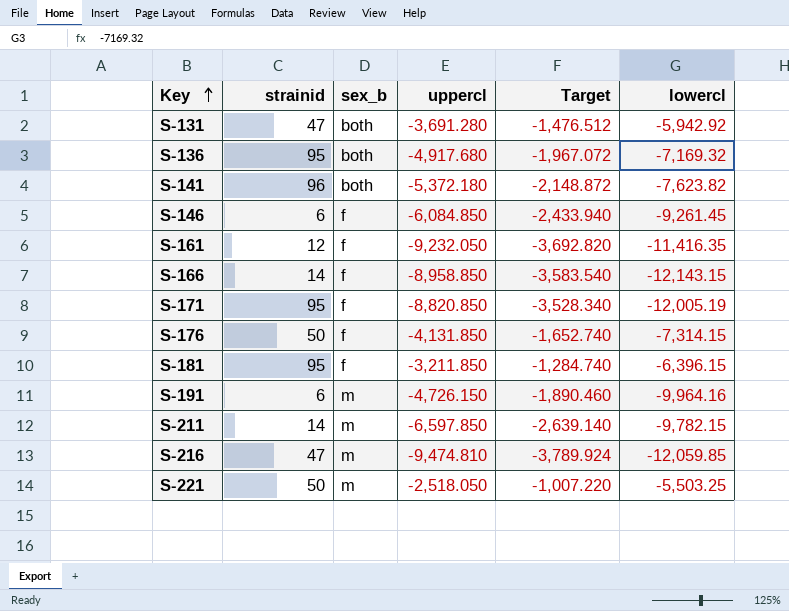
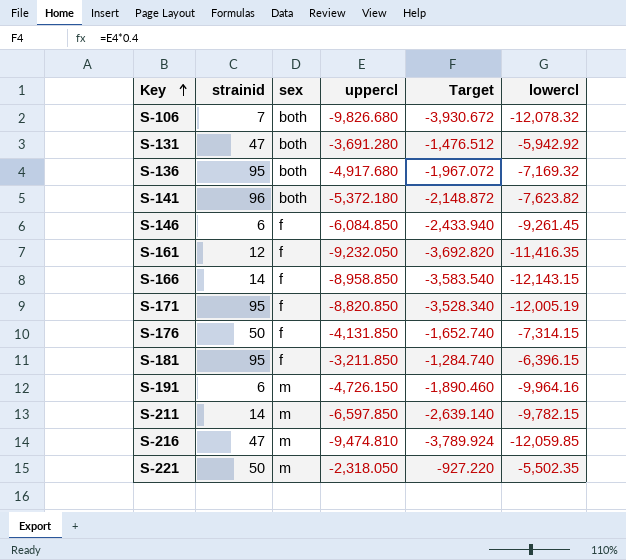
column name: sex_b -> sex
row S-106: none -> 7 | both | -9,826.680 | -3,930.672 | -12,078.32
S-221 | uppercl: -2,518.050 -> -2,318.050
S-221 | Target: -1,007.220 -> -927.220
S-221 | lowercl: -5,503.25 -> -5,502.35

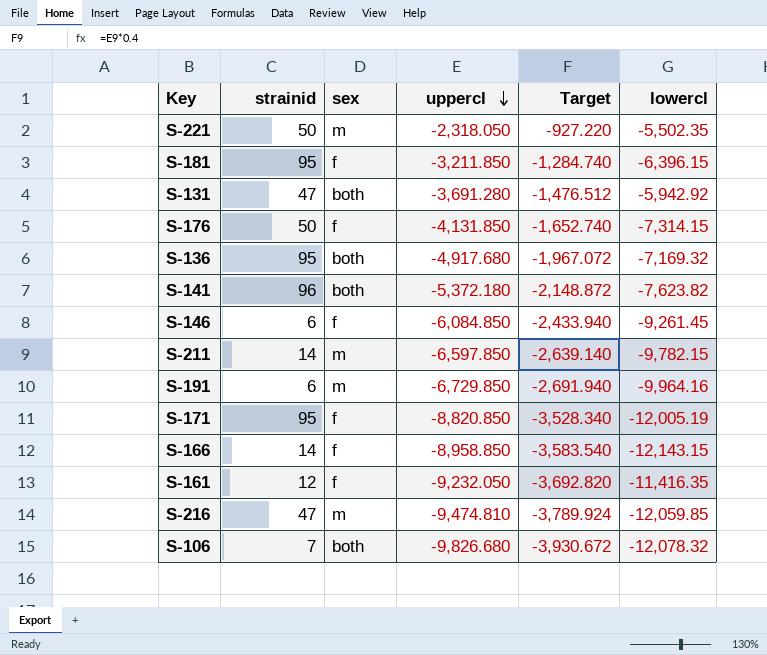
row order: Key ascending -> uppercl descending
S-191 | uppercl: -4,726.150 -> -6,729.850
S-191 | Target: -1,890.460 -> -2,691.940

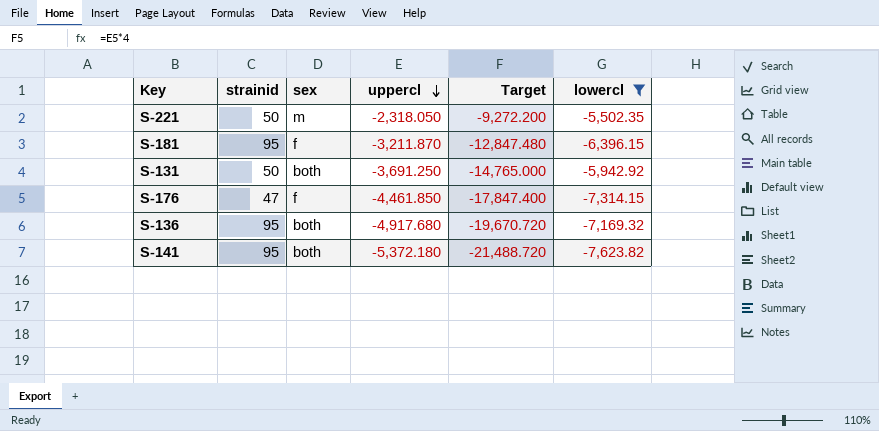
filter: none -> lowercl >= -7,623.82
column Target | formula: [uppercl] * 0.4 -> [uppercl] * 4
S-181 | uppercl: -3,211.850 -> -3,211.870
S-131 | strainid: 47 -> 50
S-131 | uppercl: -3,691.280 -> -3,691.250
S-176 | strainid: 50 -> 47
S-176 | uppercl: -4,131.850 -> -4,461.850
S-141 | strainid: 96 -> 95

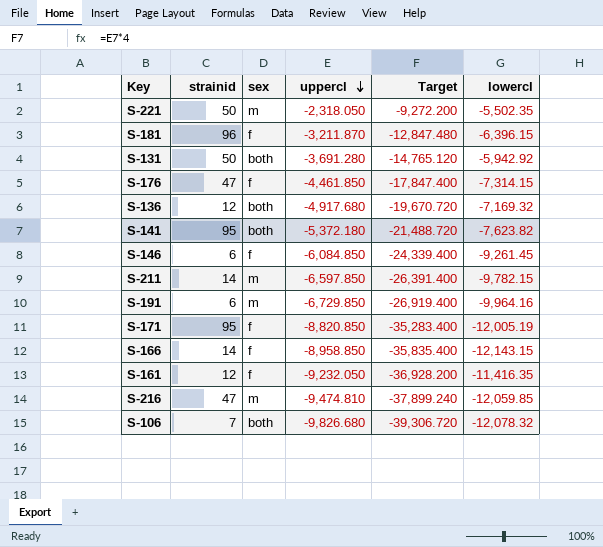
filter: lowercl >= -7,623.82 -> none
S-181 | strainid: 95 -> 96
S-131 | uppercl: -3,691.250 -> -3,691.280
S-131 | Target: -14,765.000 -> -14,765.120
S-136 | strainid: 95 -> 12

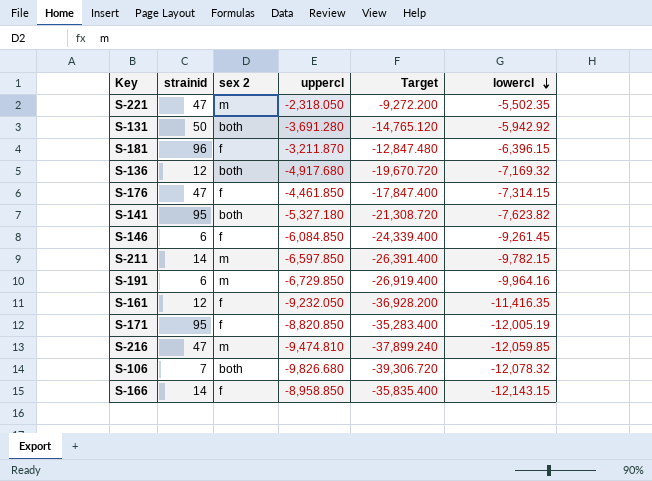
row order: uppercl descending -> lowercl descending
column name: sex -> sex 2
S-221 | strainid: 50 -> 47
S-141 | uppercl: -5,372.180 -> -5,327.180
S-141 | Target: -21,488.720 -> -21,308.720

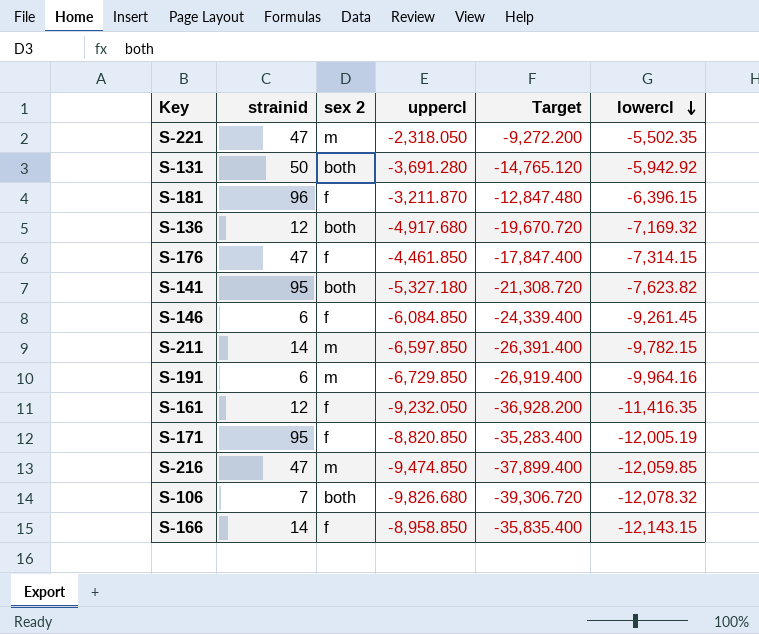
S-216 | uppercl: -9,474.810 -> -9,474.850
S-216 | Target: -37,899.240 -> -37,899.400

